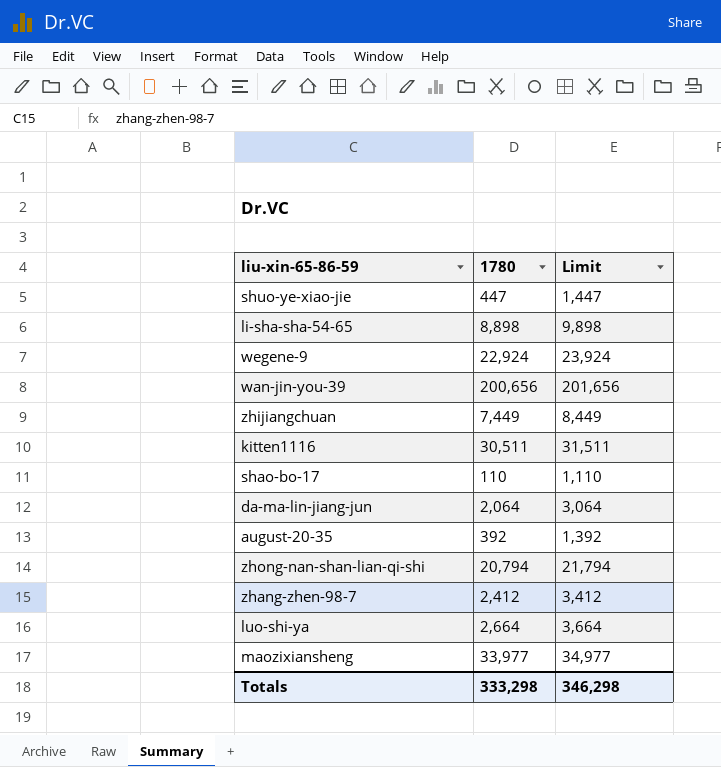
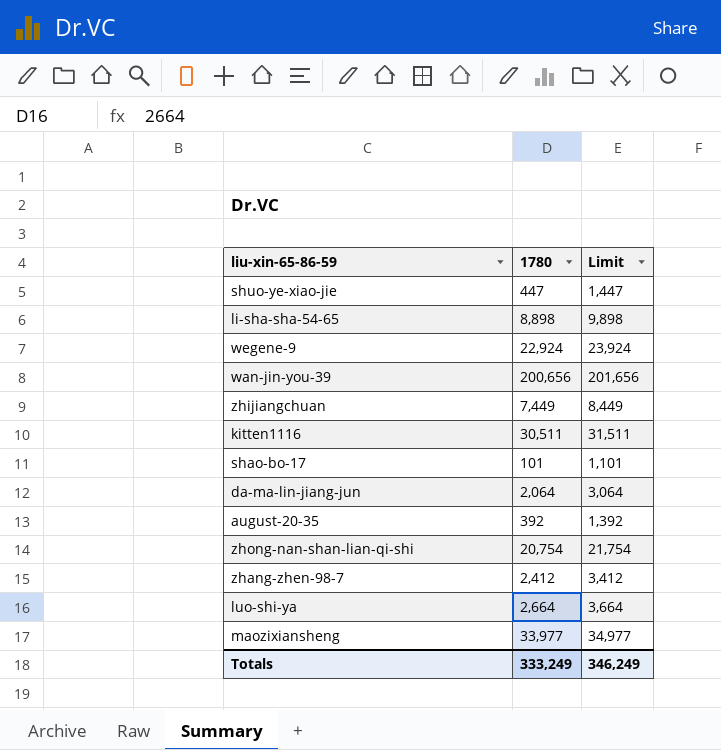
shao-bo-17 | 1780: 110 -> 101
shao-bo-17 | Limit: 1,110 -> 1,101
zhong-nan-shan-lian-qi-shi | 1780: 20,794 -> 20,754
zhong-nan-shan-lian-qi-shi | Limit: 21,794 -> 21,754
Totals | 1780: 333,298 -> 333,249
Totals | Limit: 346,298 -> 346,249

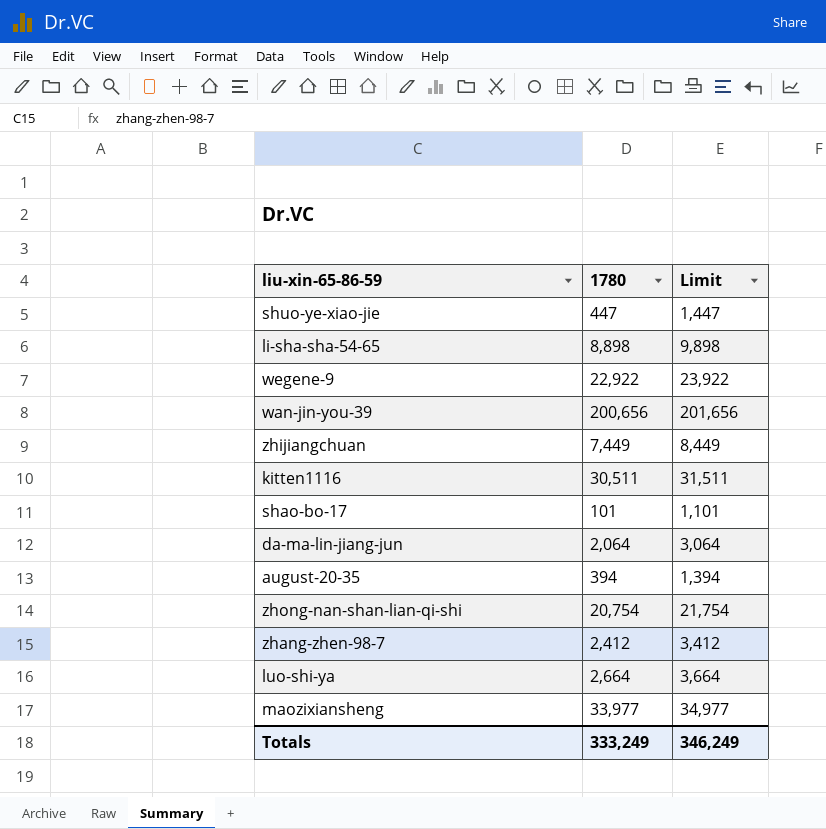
wegene-9 | 1780: 22,924 -> 22,922
wegene-9 | Limit: 23,924 -> 23,922
august-20-35 | 1780: 392 -> 394
august-20-35 | Limit: 1,392 -> 1,394

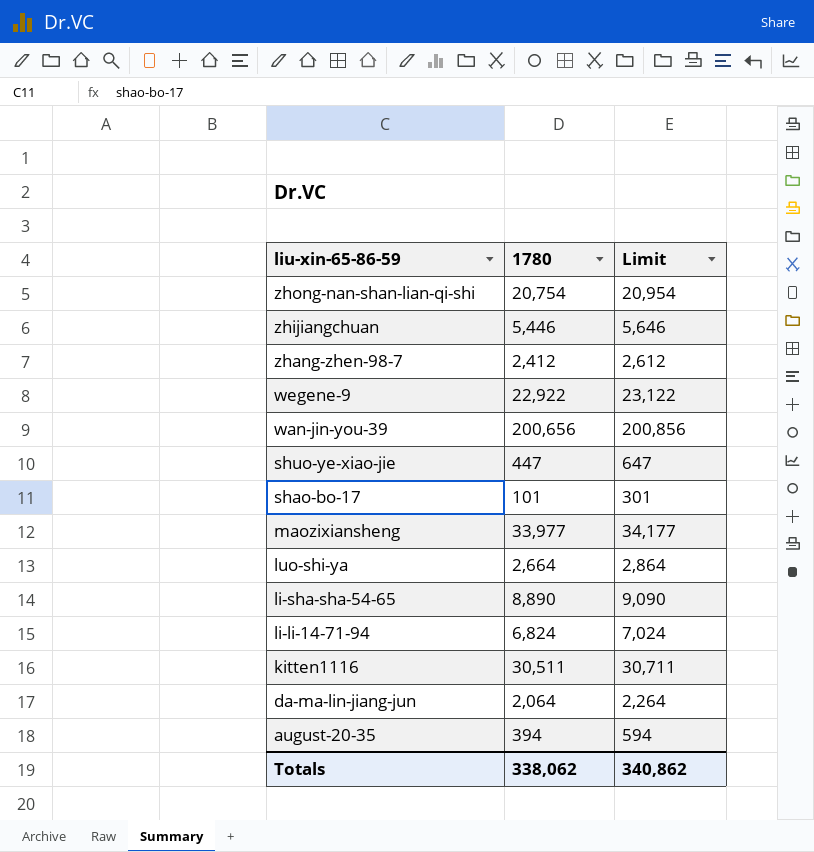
row order: none -> liu-xin-65-86-59 descending
column Limit | formula: [1780] + 1000 -> [1780] + 200
zhijiangchuan | 1780: 7,449 -> 5,446
li-sha-sha-54-65 | 1780: 8,898 -> 8,890
row li-li-14-71-94: none -> 6,824 | 7,024
Totals | 1780: 333,249 -> 338,062
Totals | Limit: 346,249 -> 340,862

